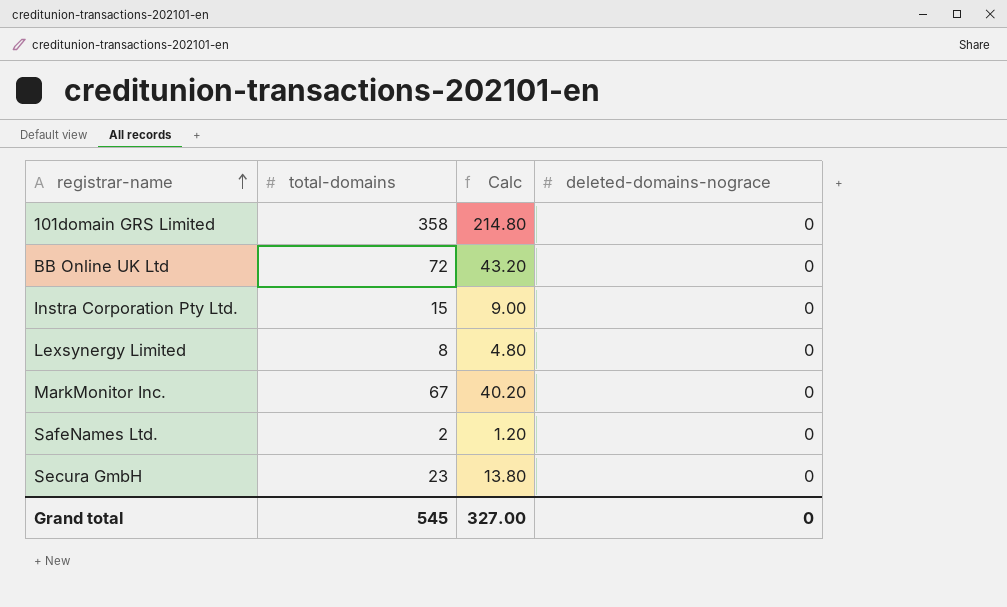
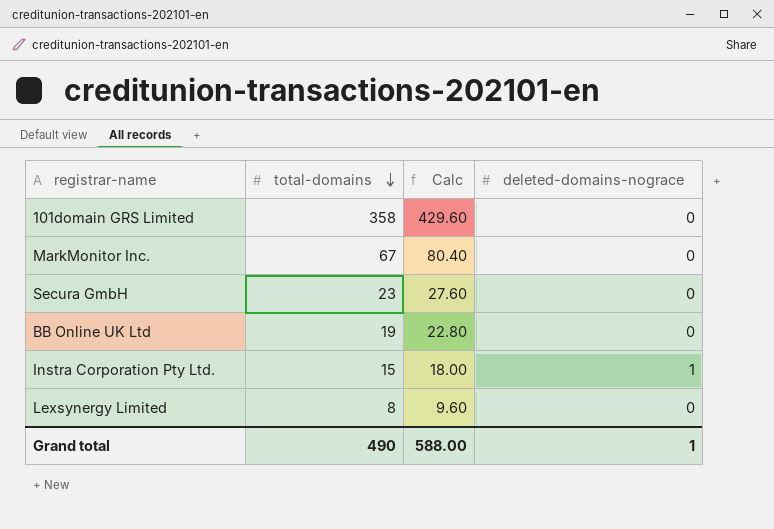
row order: registrar-name ascending -> total-domains descending
column Calc | formula: [total-domains] * 0.6 -> [total-domains] * 1.2
row SafeNames Ltd.: 2 | 1.20 | 0 -> none
BB Online UK Ltd | total-domains: 72 -> 19
Instra Corporation Pty Ltd. | deleted-domains-nograce: 0 -> 1
Grand total | total-domains: 545 -> 490
Grand total | Calc: 327.00 -> 588.00
Grand total | deleted-domains-nograce: 0 -> 1

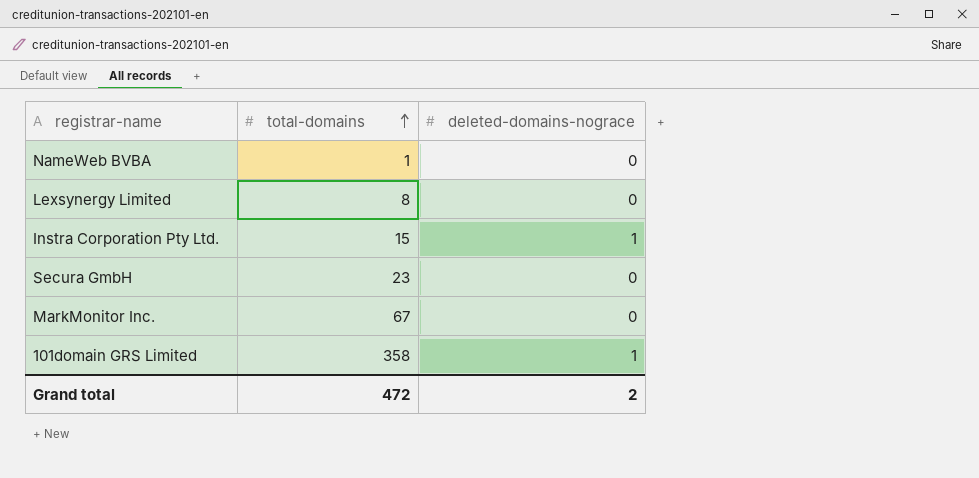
row order: total-domains descending -> total-domains ascending
column Calc | formula: [total-domains] * 1.2 -> none
row BB Online UK Ltd: 19 | 22.80 | 0 -> none
row NameWeb BVBA: none -> 1 | 0
101domain GRS Limited | deleted-domains-nograce: 0 -> 1
Grand total | total-domains: 490 -> 472
Grand total | deleted-domains-nograce: 1 -> 2

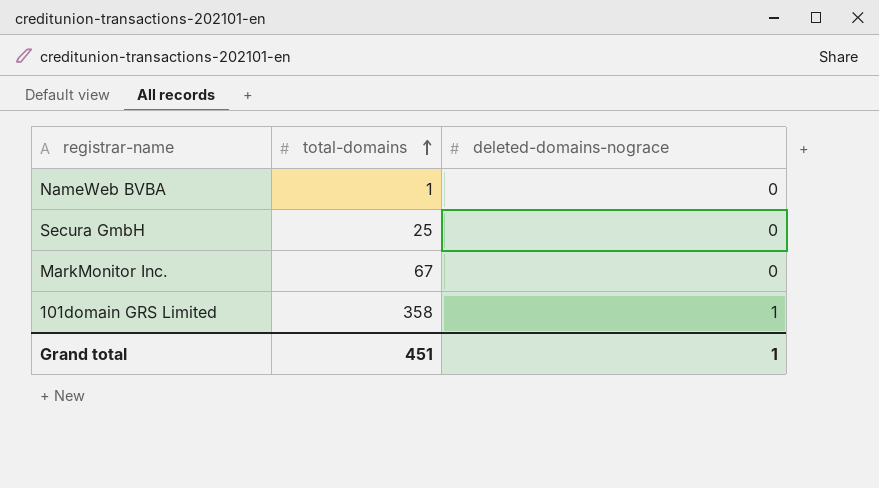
row Lexsynergy Limited: 8 | 0 -> none
row Instra Corporation Pty Ltd.: 15 | 1 -> none
Secura GmbH | total-domains: 23 -> 25
Grand total | total-domains: 472 -> 451
Grand total | deleted-domains-nograce: 2 -> 1

